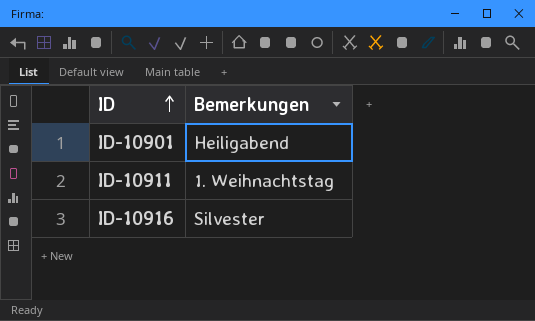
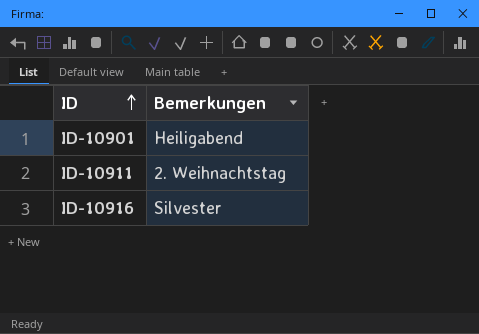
ID-10911 | Bemerkungen: 1. Weihnachtstag -> 2. Weihnachtstag

